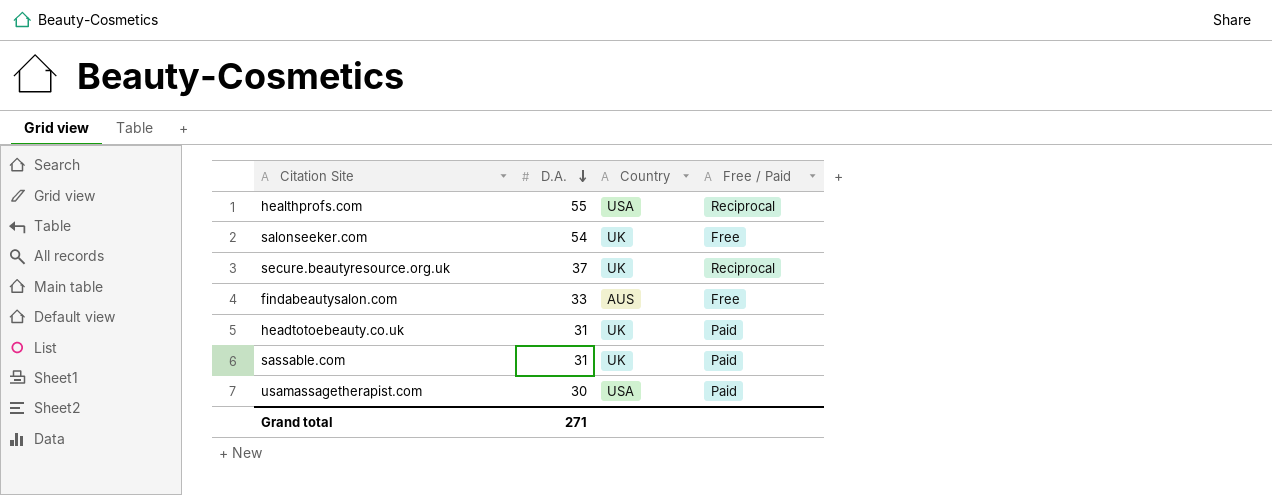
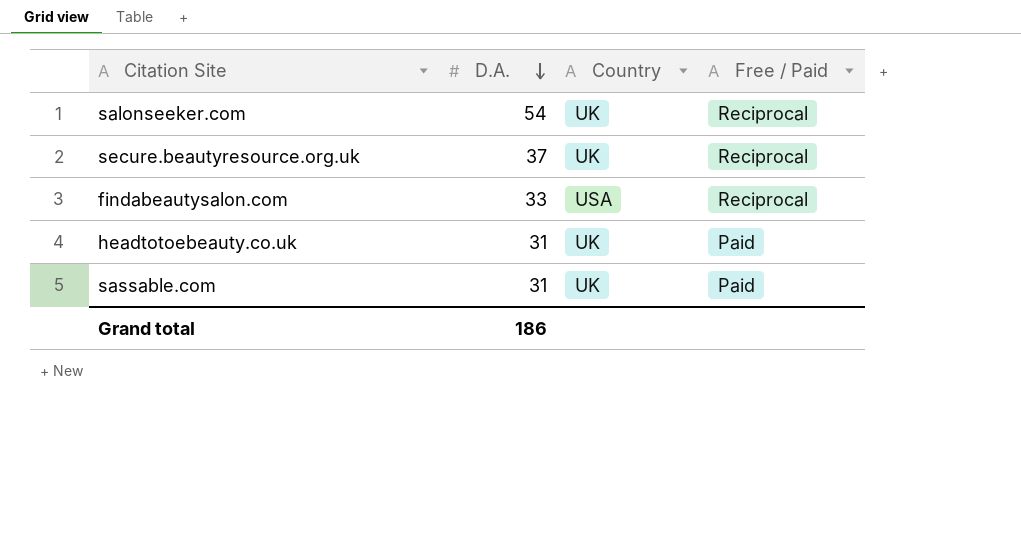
row healthprofs.com: 55 | USA | Reciprocal -> none
row usamassagetherapist.com: 30 | USA | Paid -> none
salonseeker.com | Free / Paid: Free -> Reciprocal
findabeautysalon.com | Country: AUS -> USA
findabeautysalon.com | Free / Paid: Free -> Reciprocal
Grand total | D.A.: 271 -> 186

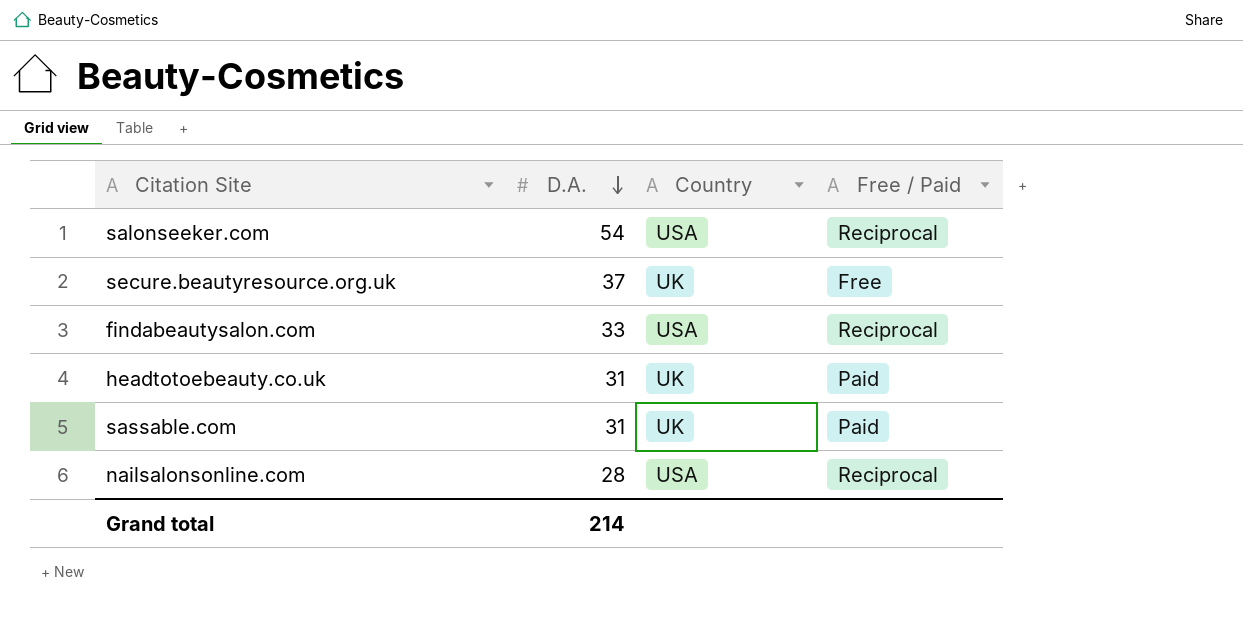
salonseeker.com | Country: UK -> USA
secure.beautyresource.org.uk | Free / Paid: Reciprocal -> Free
row nailsalonsonline.com: none -> 28 | USA | Reciprocal
Grand total | D.A.: 186 -> 214

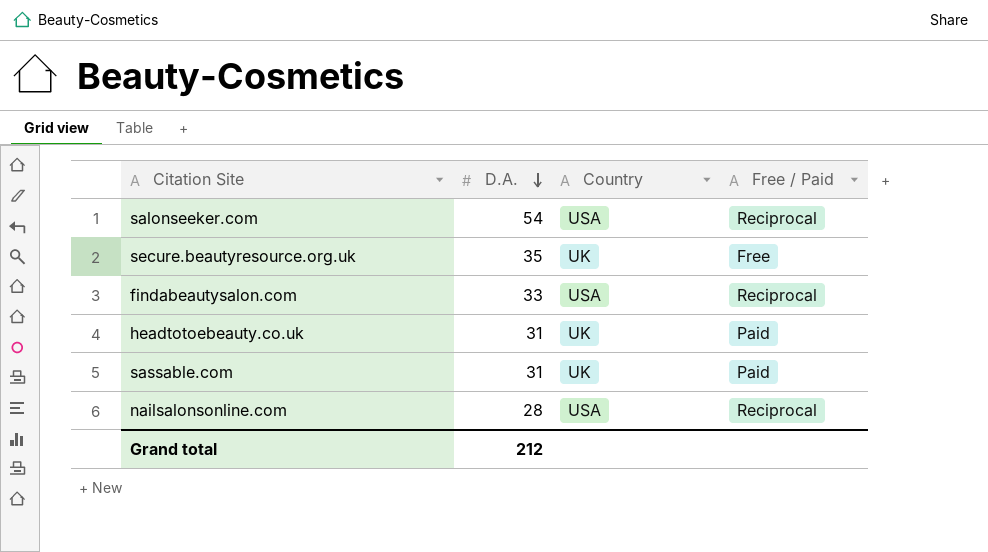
secure.beautyresource.org.uk | D.A.: 37 -> 35
Grand total | D.A.: 214 -> 212

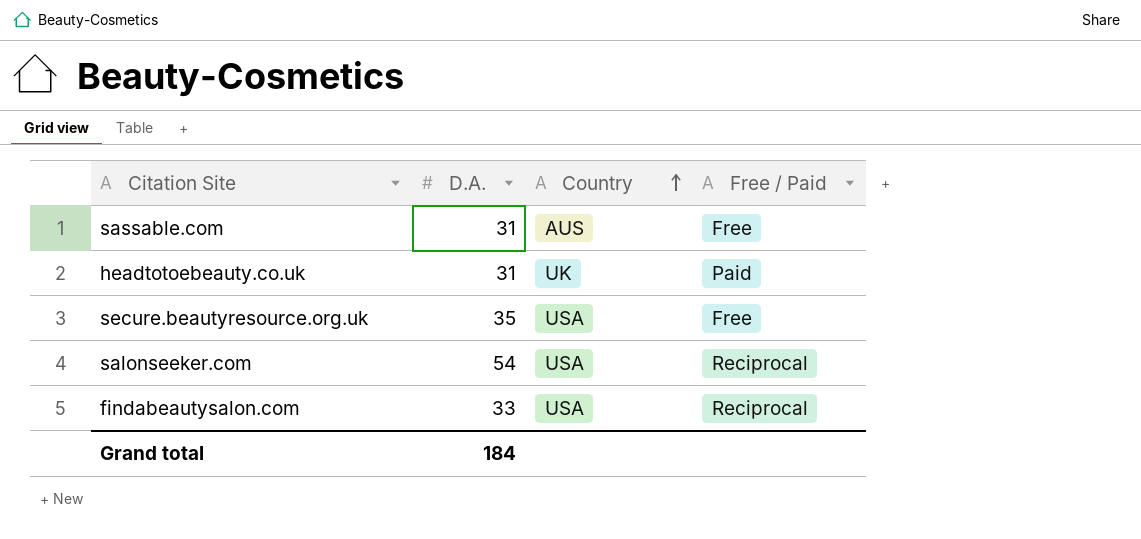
row order: D.A. descending -> Country ascending
row nailsalonsonline.com: 28 | USA | Reciprocal -> none
sassable.com | Country: UK -> AUS
sassable.com | Free / Paid: Paid -> Free
secure.beautyresource.org.uk | Country: UK -> USA
Grand total | D.A.: 212 -> 184

